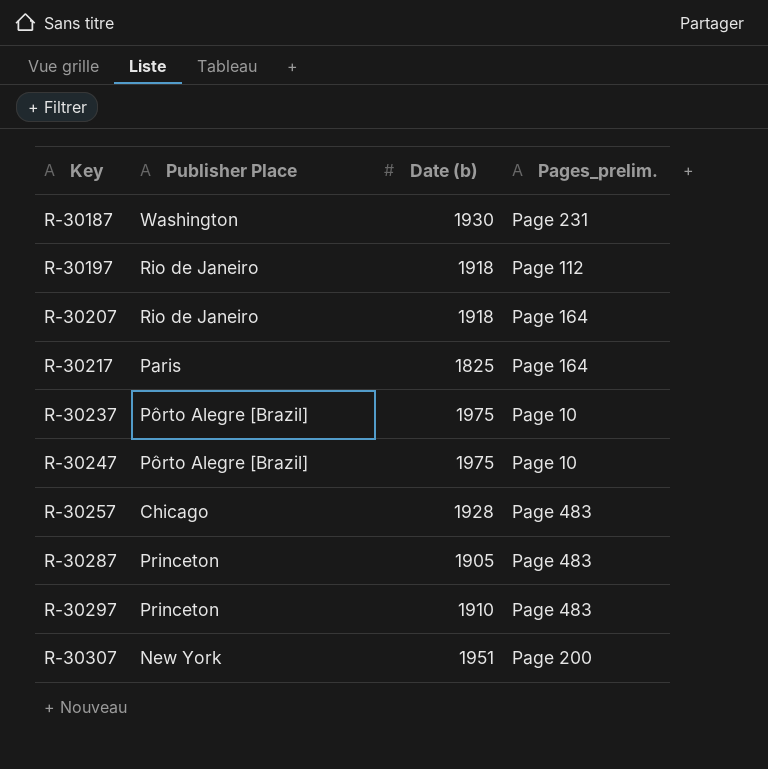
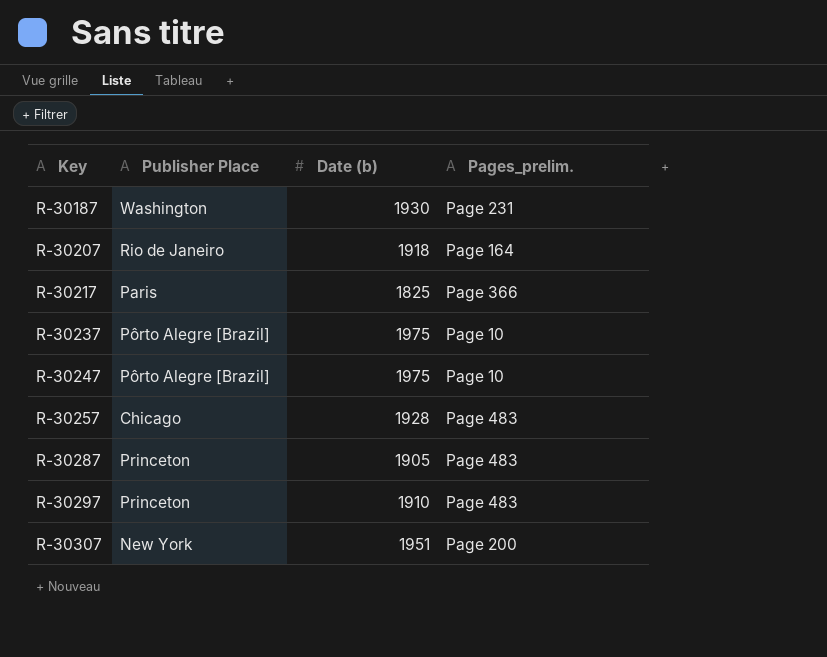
row R-30197: Rio de Janeiro | 1918 | Page 112 -> none
R-30217 | Pages_prelim.: Page 164 -> Page 366

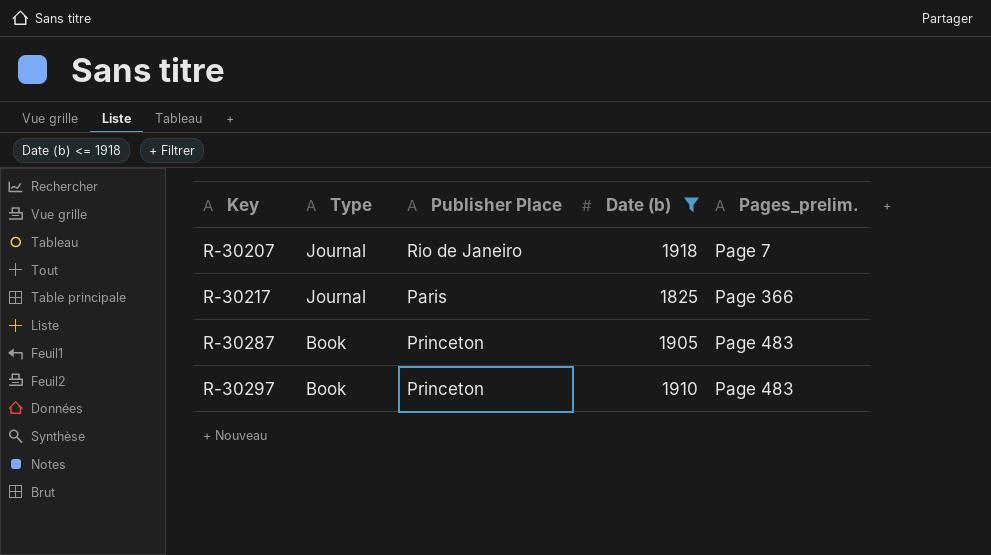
filter: none -> Date (b) <= 1918
column Type | position: none -> 2
R-30207 | Pages_prelim.: Page 164 -> Page 7

